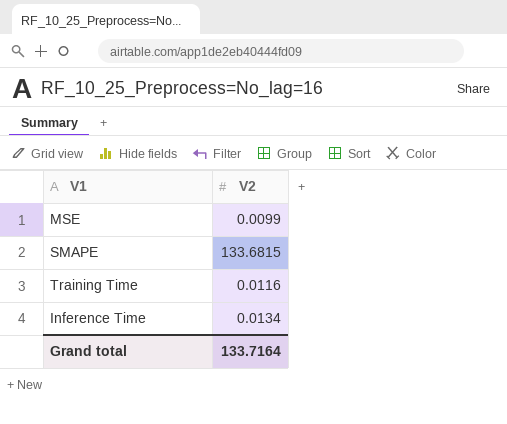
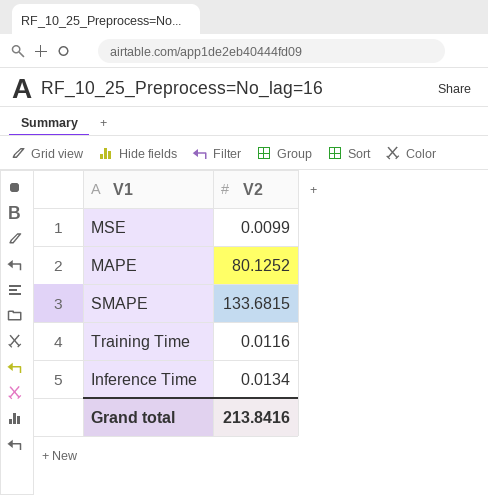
row MAPE: none -> 80.1252
Grand total | V2: 133.7164 -> 213.8416

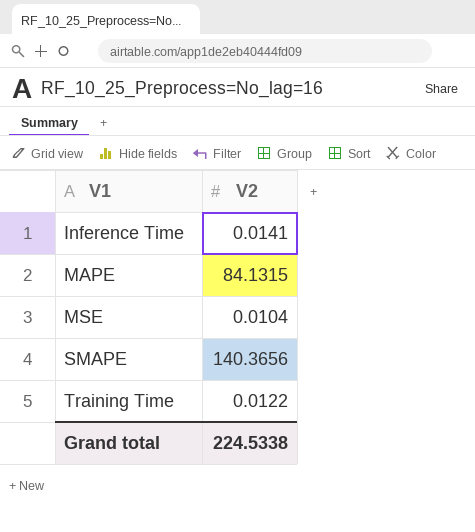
row order: none -> V1 ascending
Inference Time | V2: 0.0134 -> 0.0141
MAPE | V2: 80.1252 -> 84.1315
MSE | V2: 0.0099 -> 0.0104
SMAPE | V2: 133.6815 -> 140.3656
Training Time | V2: 0.0116 -> 0.0122
Grand total | V2: 213.8416 -> 224.5338

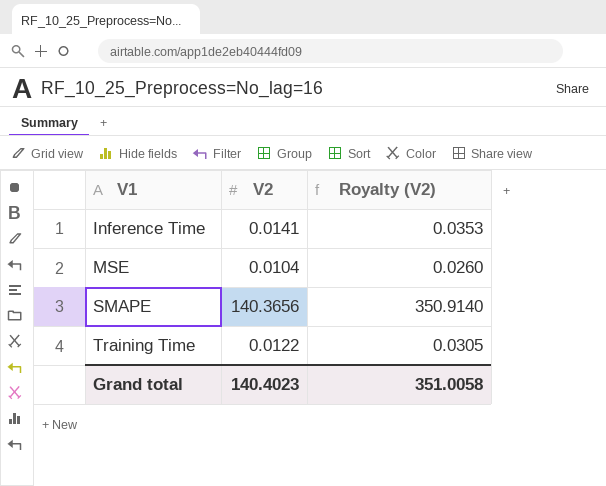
column Royalty (V2) | formula: none -> [V2] * 2.5
row MAPE: 84.1315 -> none
Grand total | V2: 224.5338 -> 140.4023

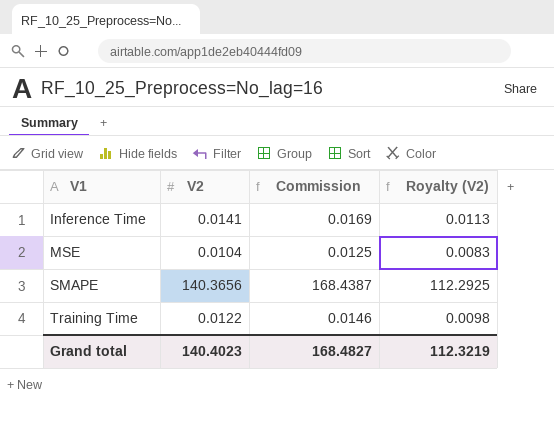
column Commission | formula: none -> [V2] * 1.2
column Royalty (V2) | formula: [V2] * 2.5 -> [V2] * 0.8
Grand total | Royalty (V2): 351.0058 -> 112.3219

